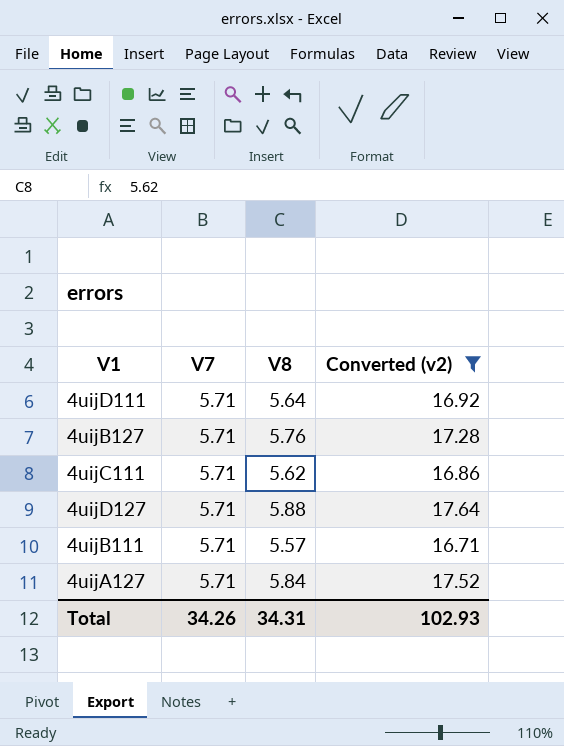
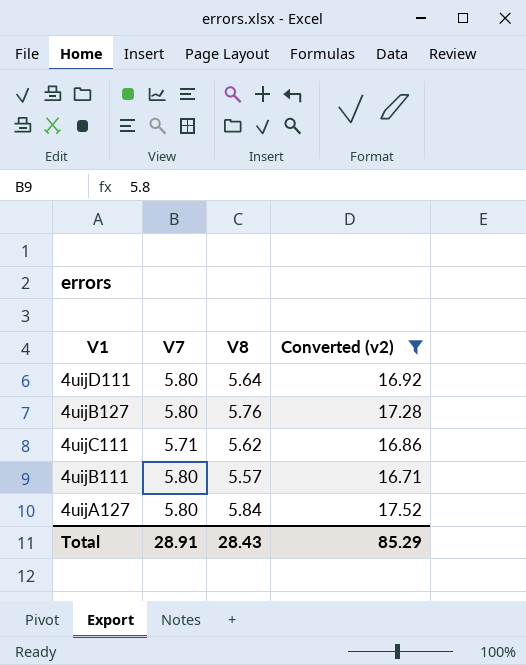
row 4uijD127: 5.71 | 5.88 | 17.64 -> none
4uijD111 | V7: 5.71 -> 5.80
4uijB127 | V7: 5.71 -> 5.80
4uijB111 | V7: 5.71 -> 5.80
4uijA127 | V7: 5.71 -> 5.80
Total | V7: 34.26 -> 28.91
Total | V8: 34.31 -> 28.43
Total | Converted (v2): 102.93 -> 85.29

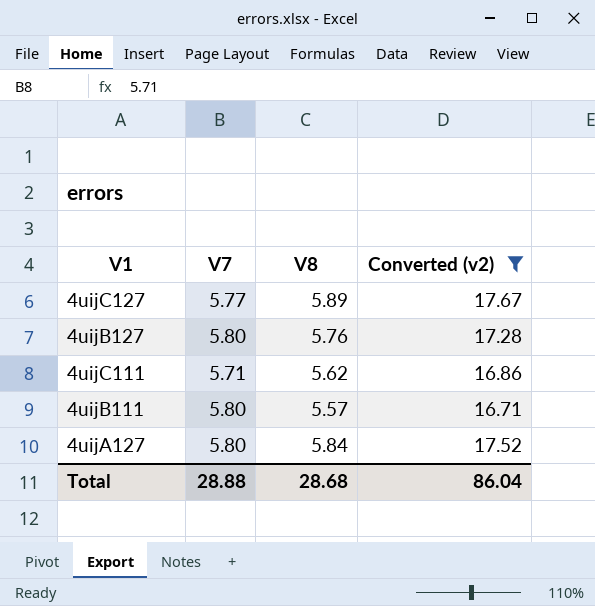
row 4uijD111: 5.80 | 5.64 | 16.92 -> none
row 4uijC127: none -> 5.77 | 5.89 | 17.67
Total | V7: 28.91 -> 28.88
Total | V8: 28.43 -> 28.68
Total | Converted (v2): 85.29 -> 86.04

